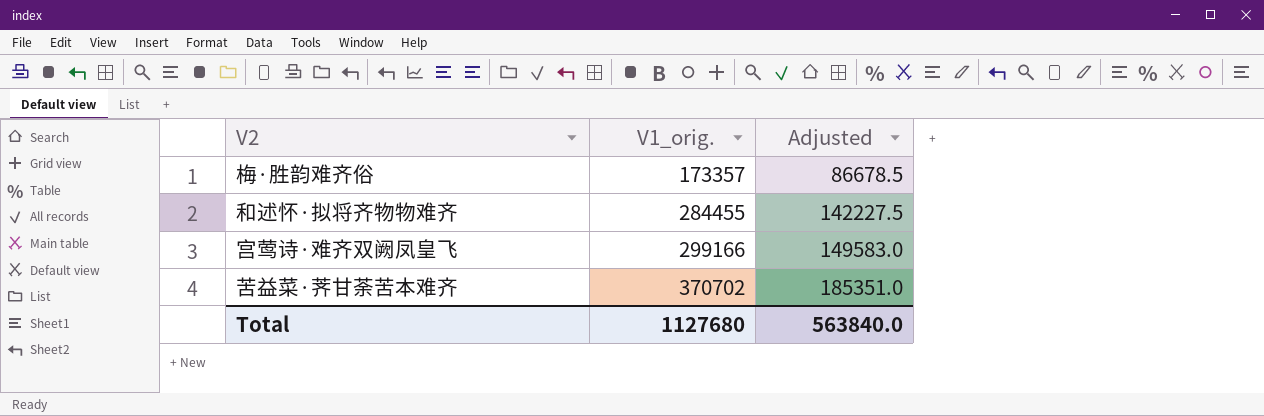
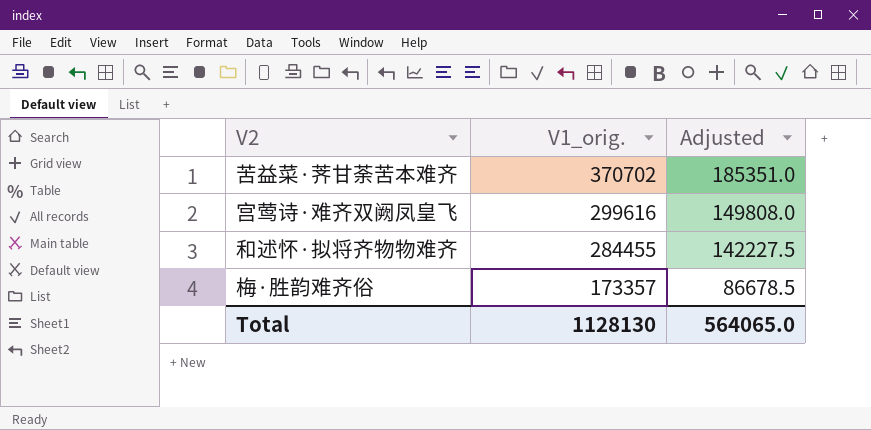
row order: V1_orig. ascending -> V1_orig. descending
宫莺诗·难齐双阙凤皇飞 | V1_orig.: 299166 -> 299616
宫莺诗·难齐双阙凤皇飞 | Adjusted: 149583.0 -> 149808.0
Total | V1_orig.: 1127680 -> 1128130
Total | Adjusted: 563840.0 -> 564065.0

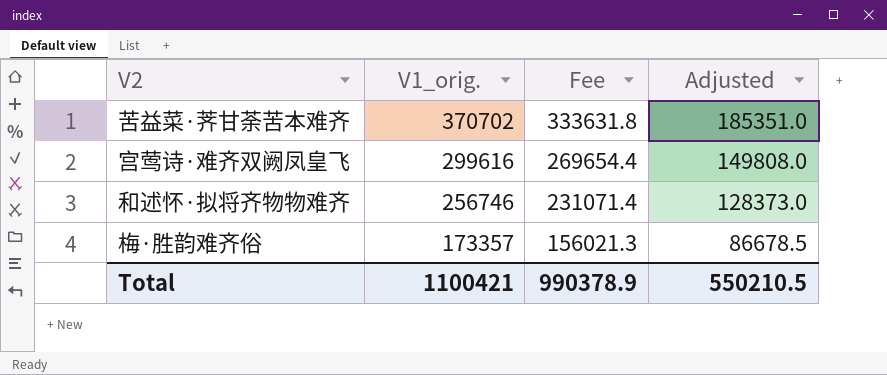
column Fee | formula: none -> [V1_orig.] * 0.9
和述怀·拟将齐物物难齐 | V1_orig.: 284455 -> 256746
和述怀·拟将齐物物难齐 | Adjusted: 142227.5 -> 128373.0
Total | V1_orig.: 1128130 -> 1100421
Total | Adjusted: 564065.0 -> 550210.5

